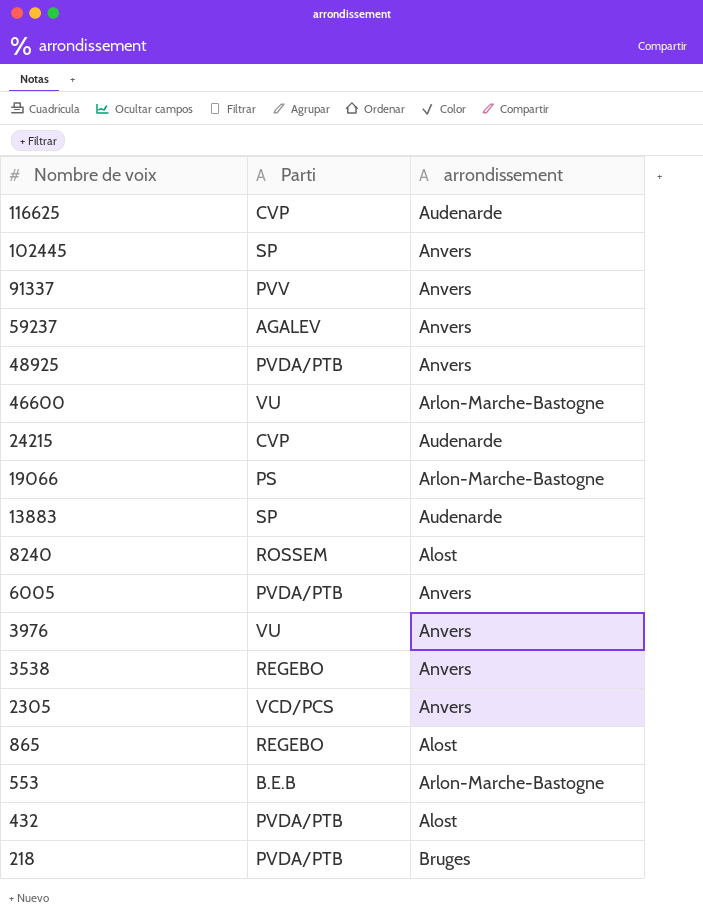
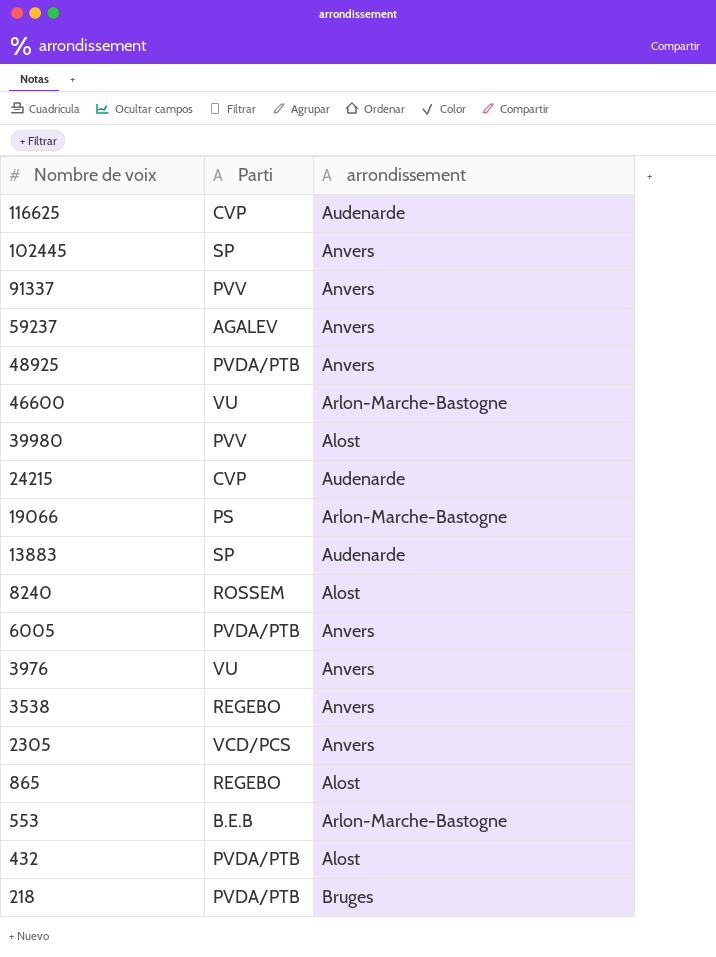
row 39980: none -> PVV | Alost

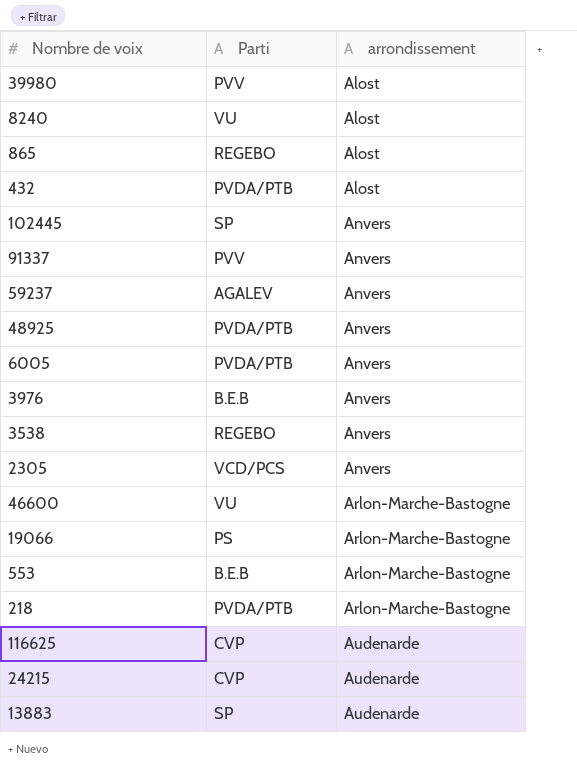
row order: Nombre de voix descending -> arrondissement ascending
8240 | Parti: ROSSEM -> VU
3976 | Parti: VU -> B.E.B
218 | arrondissement: Bruges -> Arlon-Marche-Bastogne

